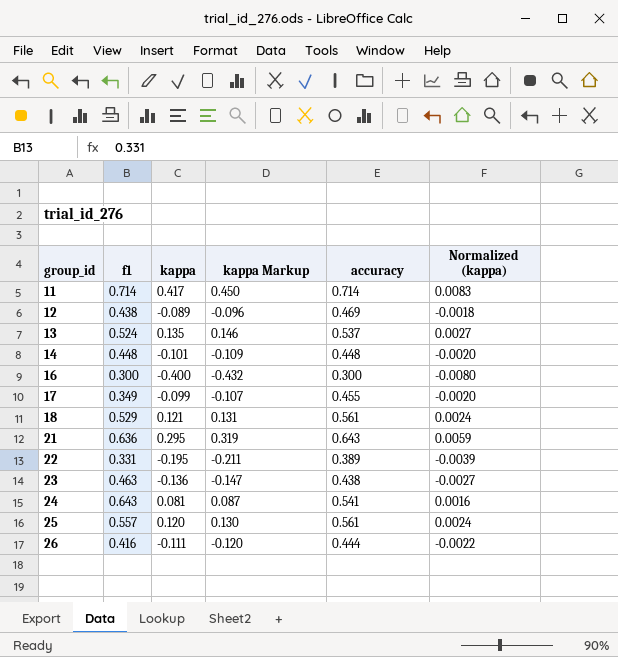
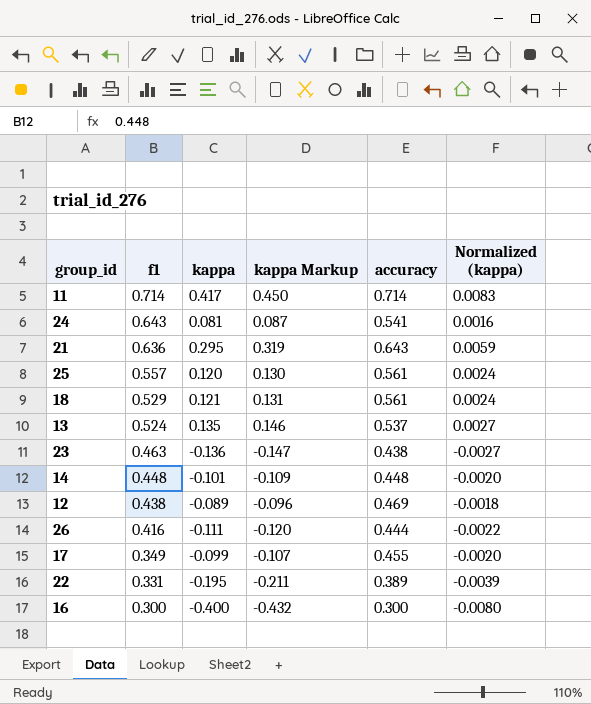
row order: group_id ascending -> f1 descending

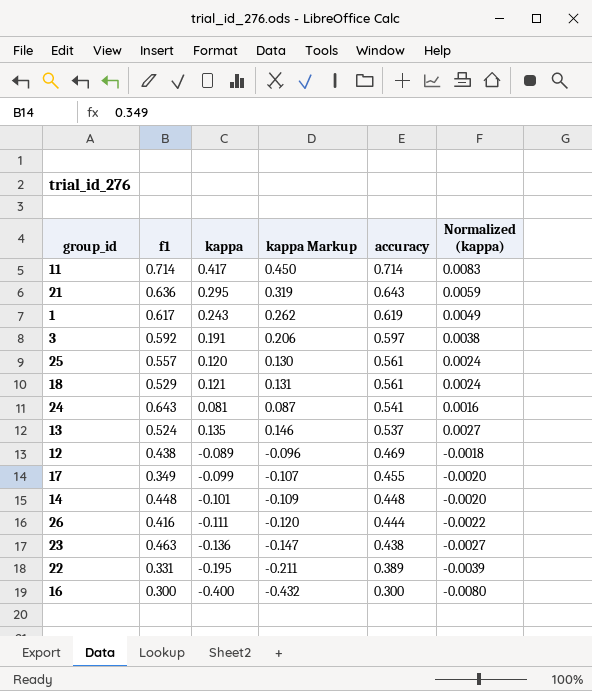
row order: f1 descending -> accuracy descending
row 1: none -> 0.617 | 0.243 | 0.262 | 0.619 | 0.0049
row 3: none -> 0.592 | 0.191 | 0.206 | 0.597 | 0.0038

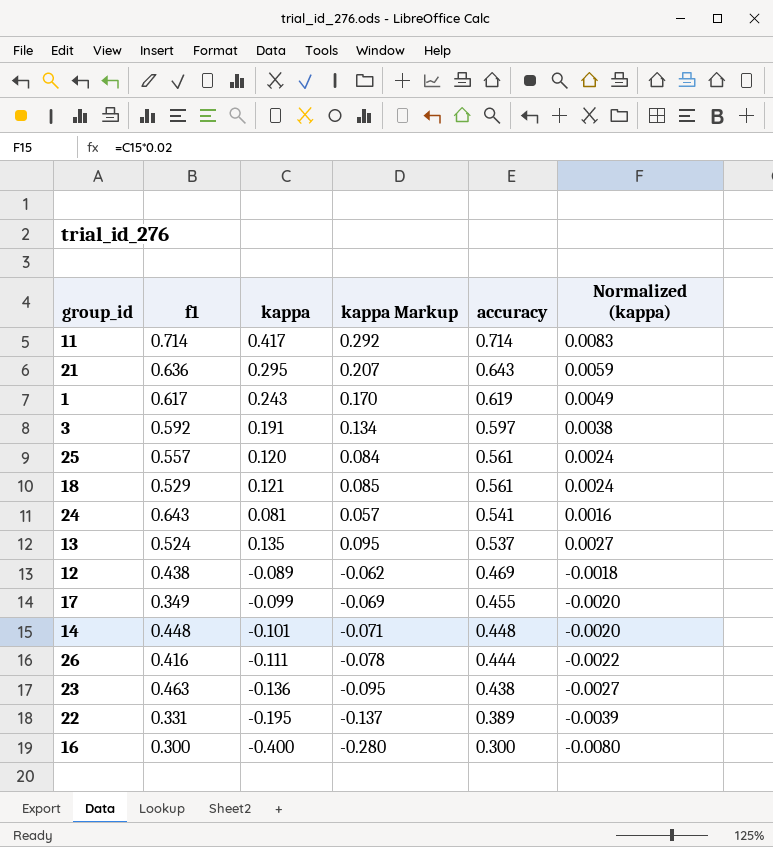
column kappa Markup | formula: [kappa] * 1.08 -> [kappa] * 0.7

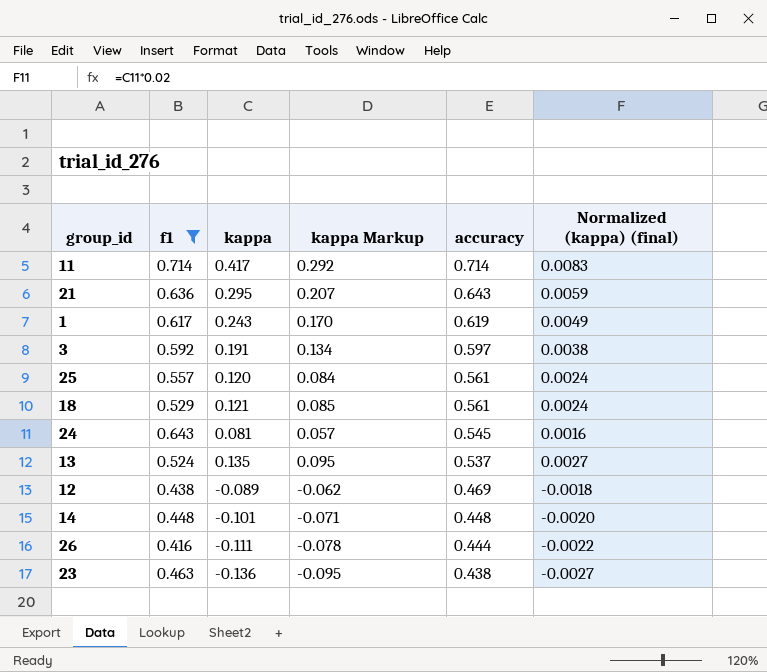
filter: none -> f1 >= 0.416
column name: Normalized (kappa) -> Normalized (kappa) (final)
24 | accuracy: 0.541 -> 0.545

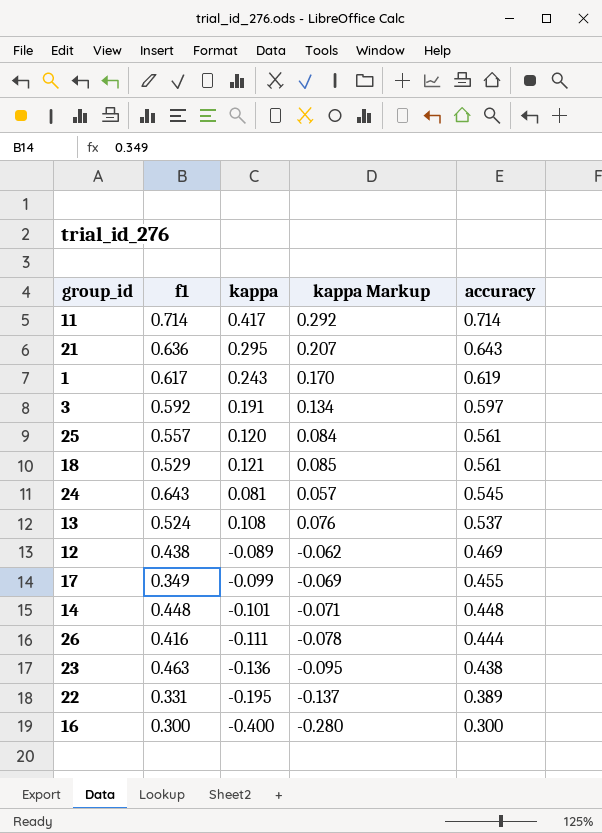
filter: f1 >= 0.416 -> none
column Normalized (kappa) (final) | formula: [kappa] * 0.02 -> none
13 | kappa: 0.135 -> 0.108
13 | kappa Markup: 0.095 -> 0.076

